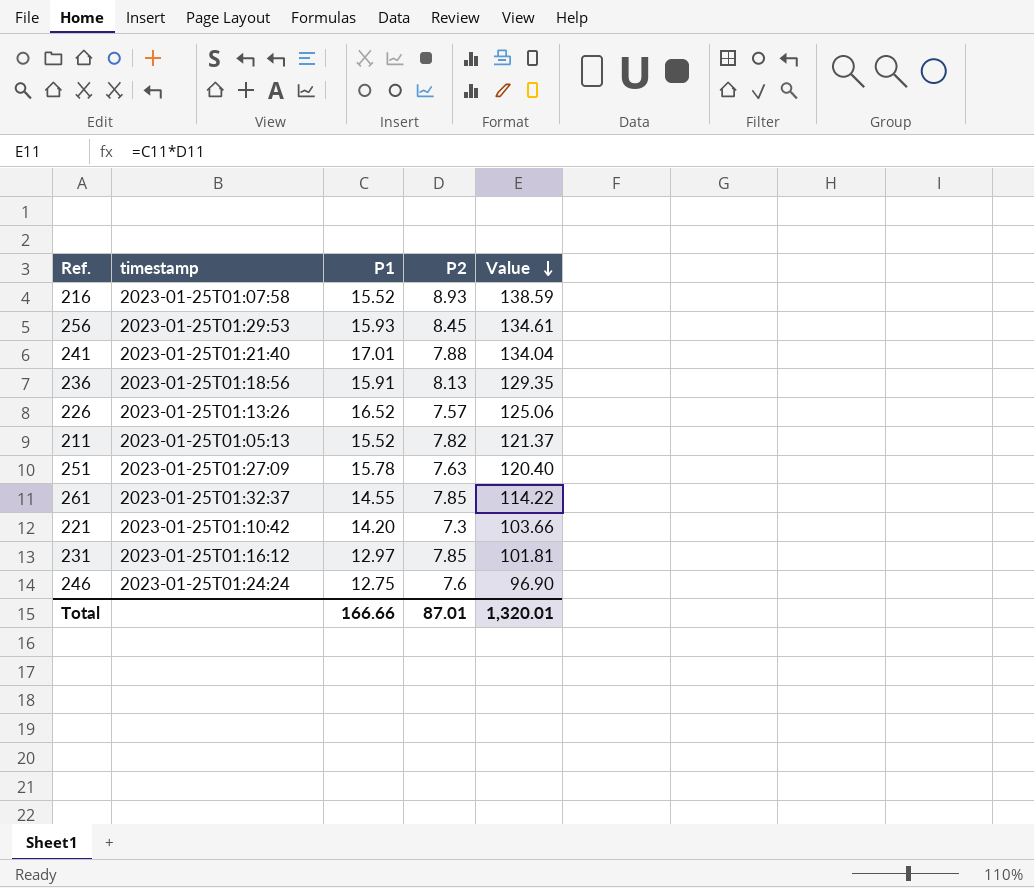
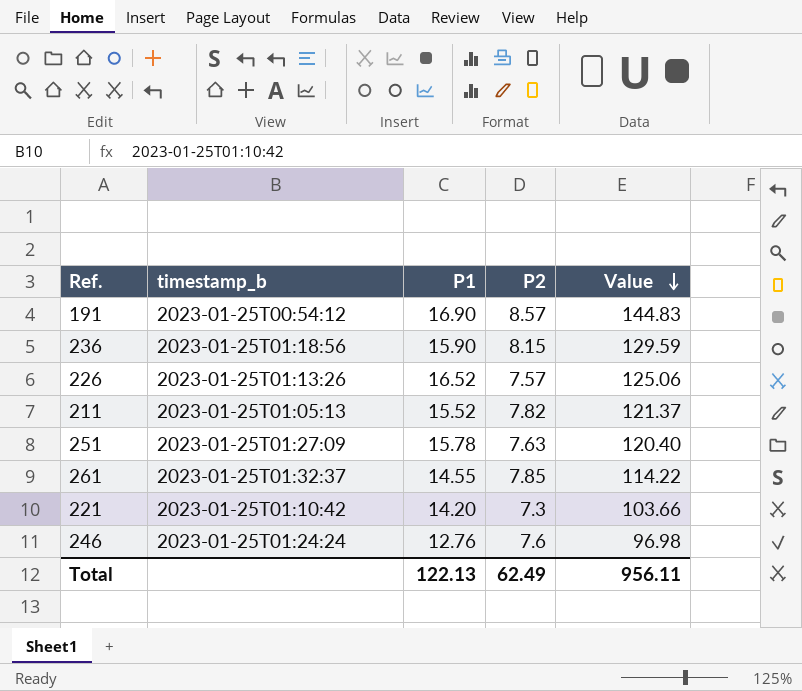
column name: timestamp -> timestamp_b
row 216: 2023-01-25T01:07:58 | 15.52 | 8.93 | 138.59 -> none
row 256: 2023-01-25T01:29:53 | 15.93 | 8.45 | 134.61 -> none
row 241: 2023-01-25T01:21:40 | 17.01 | 7.88 | 134.04 -> none
row 231: 2023-01-25T01:16:12 | 12.97 | 7.85 | 101.81 -> none
row 191: none -> 2023-01-25T00:54:12 | 16.90 | 8.57 | 144.83
236 | P1: 15.91 -> 15.90
236 | P2: 8.13 -> 8.15
236 | Value: 129.35 -> 129.59
246 | P1: 12.75 -> 12.76
246 | Value: 96.90 -> 96.98
Total | P1: 166.66 -> 122.13
Total | P2: 87.01 -> 62.49
Total | Value: 1,320.01 -> 956.11

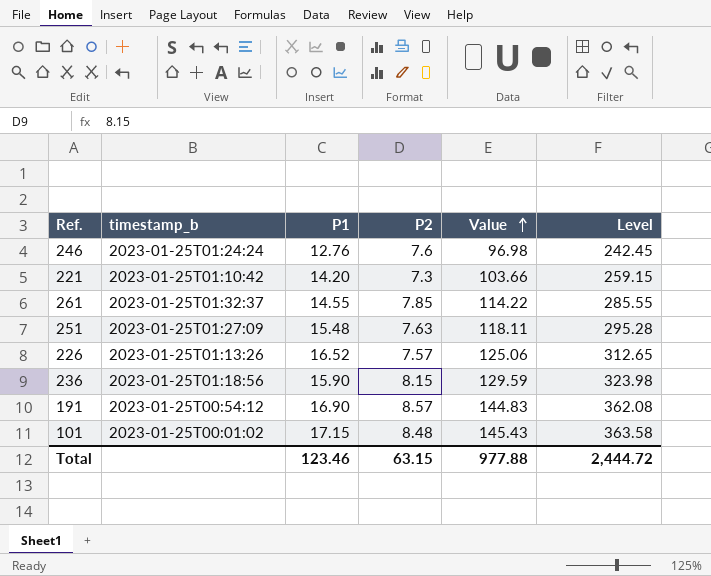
row order: Value descending -> Value ascending
column Level | formula: none -> [Value] * 2.5
row 211: 2023-01-25T01:05:13 | 15.52 | 7.82 | 121.37 -> none
251 | P1: 15.78 -> 15.48
251 | Value: 120.40 -> 118.11
row 101: none -> 2023-01-25T00:01:02 | 17.15 | 8.48 | 145.43 | 363.58
Total | P1: 122.13 -> 123.46
Total | P2: 62.49 -> 63.15
Total | Value: 956.11 -> 977.88

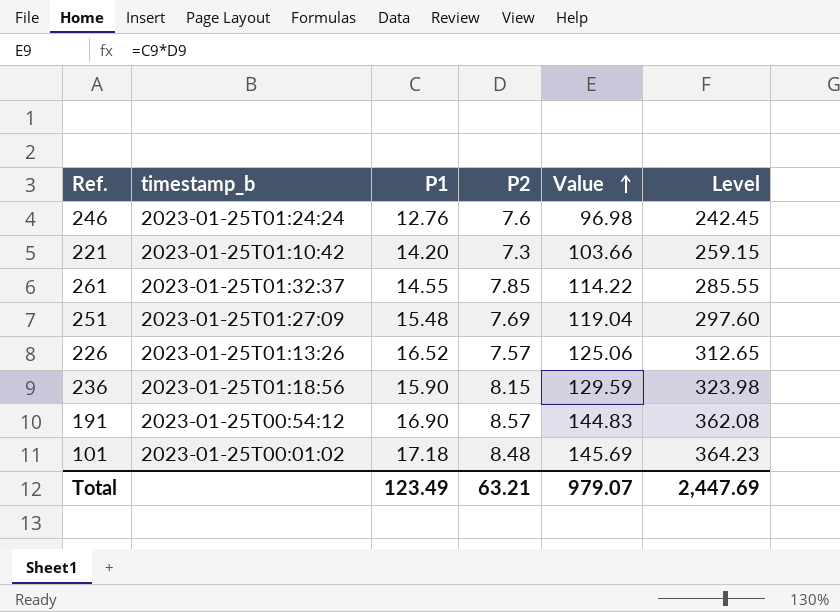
251 | P2: 7.63 -> 7.69
251 | Value: 118.11 -> 119.04
251 | Level: 295.28 -> 297.60
101 | P1: 17.15 -> 17.18
101 | Value: 145.43 -> 145.69
101 | Level: 363.58 -> 364.23
Total | P1: 123.46 -> 123.49
Total | P2: 63.15 -> 63.21
Total | Value: 977.88 -> 979.07
Total | Level: 2,444.72 -> 2,447.69

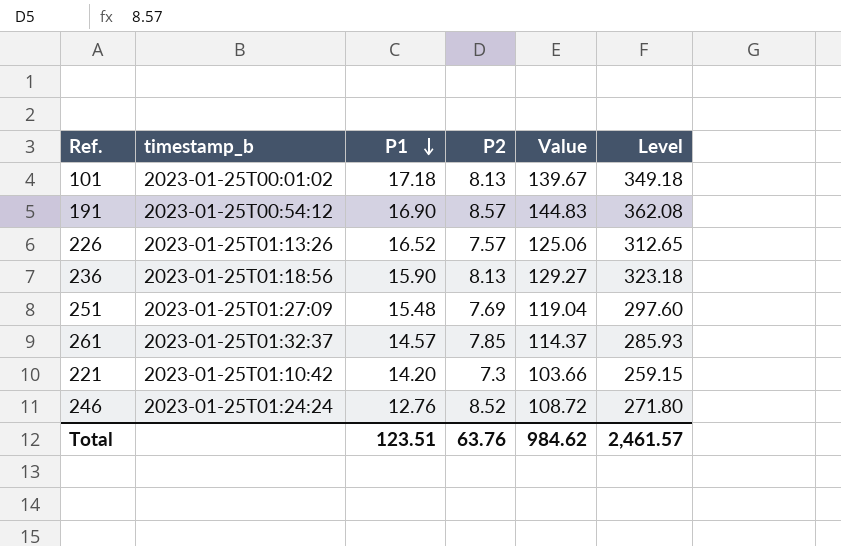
row order: Value ascending -> P1 descending
101 | P2: 8.48 -> 8.13
101 | Value: 145.69 -> 139.67
101 | Level: 364.23 -> 349.18
236 | P2: 8.15 -> 8.13
236 | Value: 129.59 -> 129.27
236 | Level: 323.98 -> 323.18
261 | P1: 14.55 -> 14.57
261 | Value: 114.22 -> 114.37
261 | Level: 285.55 -> 285.93
246 | P2: 7.6 -> 8.52
246 | Value: 96.98 -> 108.72
246 | Level: 242.45 -> 271.80
Total | P1: 123.49 -> 123.51
Total | P2: 63.21 -> 63.76
Total | Value: 979.07 -> 984.62
Total | Level: 2,447.69 -> 2,461.57

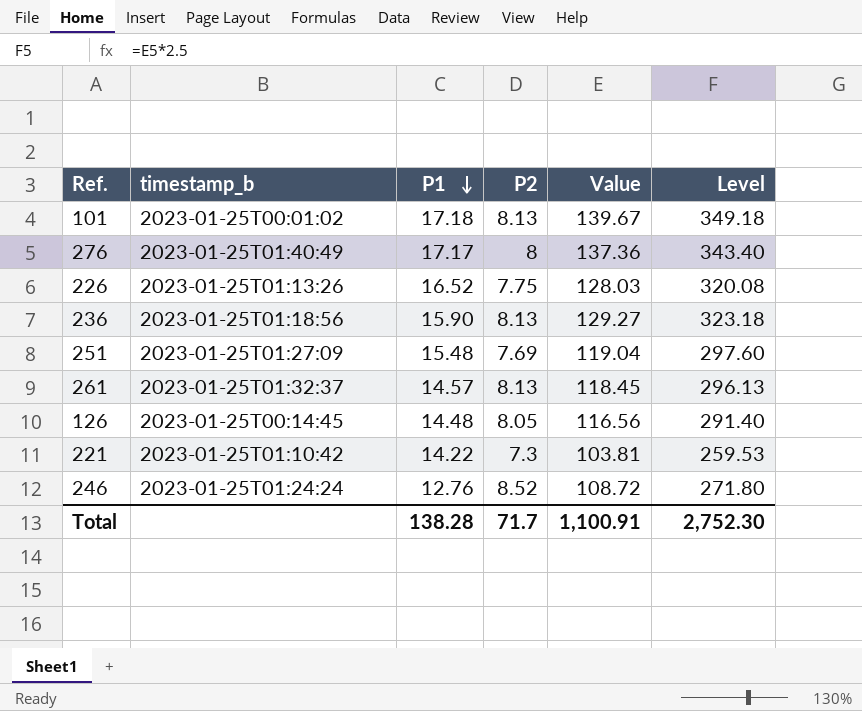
row 191: 2023-01-25T00:54:12 | 16.90 | 8.57 | 144.83 | 362.08 -> none
row 276: none -> 2023-01-25T01:40:49 | 17.17 | 8 | 137.36 | 343.40
226 | P2: 7.57 -> 7.75
226 | Value: 125.06 -> 128.03
226 | Level: 312.65 -> 320.08
261 | P2: 7.85 -> 8.13
261 | Value: 114.37 -> 118.45
261 | Level: 285.93 -> 296.13
row 126: none -> 2023-01-25T00:14:45 | 14.48 | 8.05 | 116.56 | 291.40
221 | P1: 14.20 -> 14.22
221 | Value: 103.66 -> 103.81
221 | Level: 259.15 -> 259.53
Total | P1: 123.51 -> 138.28
Total | P2: 63.76 -> 71.7
Total | Value: 984.62 -> 1,100.91
Total | Level: 2,461.57 -> 2,752.30

